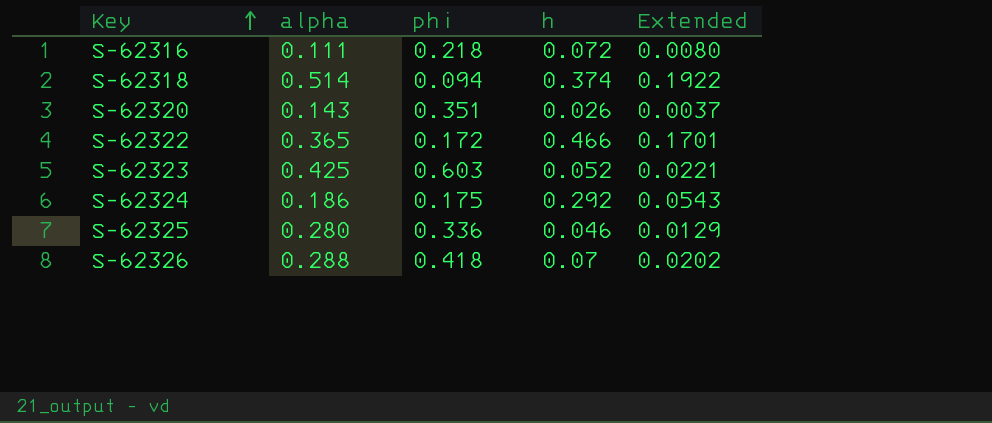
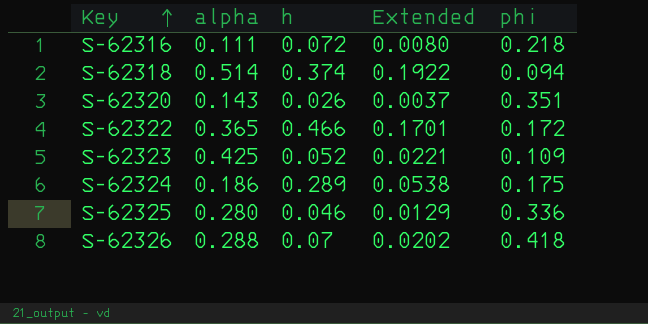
column phi | position: 3 -> 5
S-62323 | phi: 0.603 -> 0.109
S-62324 | h: 0.292 -> 0.289
S-62324 | Extended: 0.0543 -> 0.0538

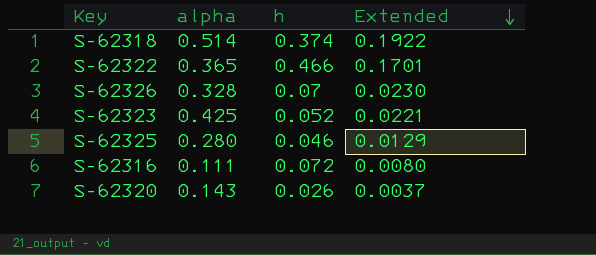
row order: Key ascending -> Extended descending
column phi | position: 5 -> none
row S-62324: 0.186 | 0.289 | 0.0538 | 0.175 -> none
S-62326 | alpha: 0.288 -> 0.328
S-62326 | Extended: 0.0202 -> 0.0230

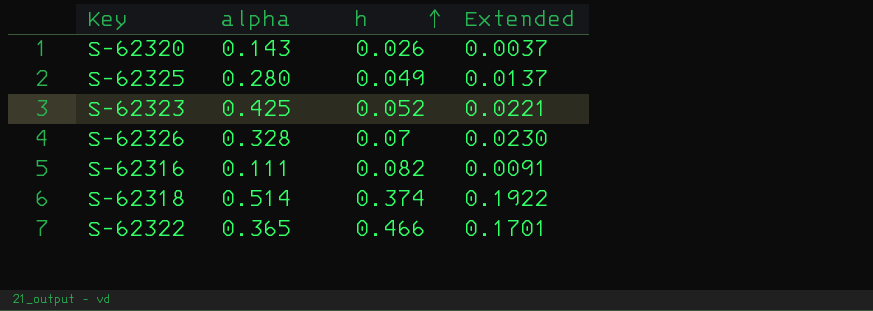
row order: Extended descending -> h ascending
S-62325 | h: 0.046 -> 0.049
S-62325 | Extended: 0.0129 -> 0.0137
S-62316 | h: 0.072 -> 0.082
S-62316 | Extended: 0.0080 -> 0.0091

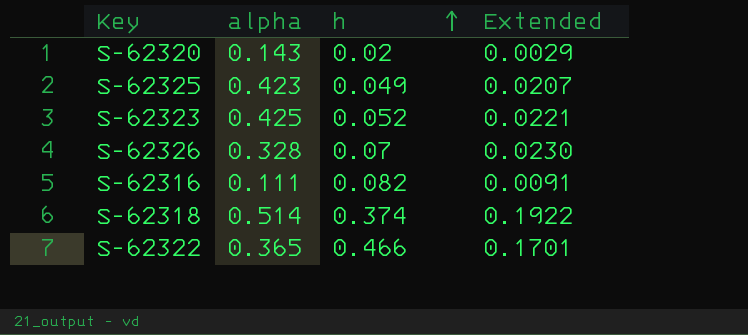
S-62320 | h: 0.026 -> 0.02
S-62320 | Extended: 0.0037 -> 0.0029
S-62325 | alpha: 0.280 -> 0.423
S-62325 | Extended: 0.0137 -> 0.0207

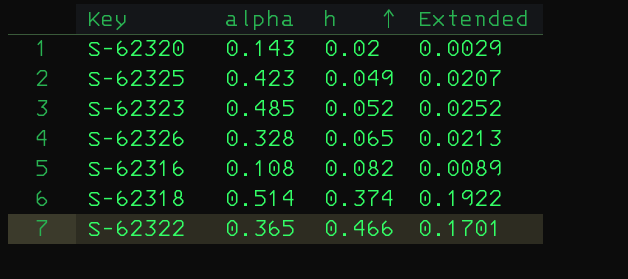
S-62323 | alpha: 0.425 -> 0.485
S-62323 | Extended: 0.0221 -> 0.0252
S-62326 | h: 0.07 -> 0.065
S-62326 | Extended: 0.0230 -> 0.0213
S-62316 | alpha: 0.111 -> 0.108
S-62316 | Extended: 0.0091 -> 0.0089

